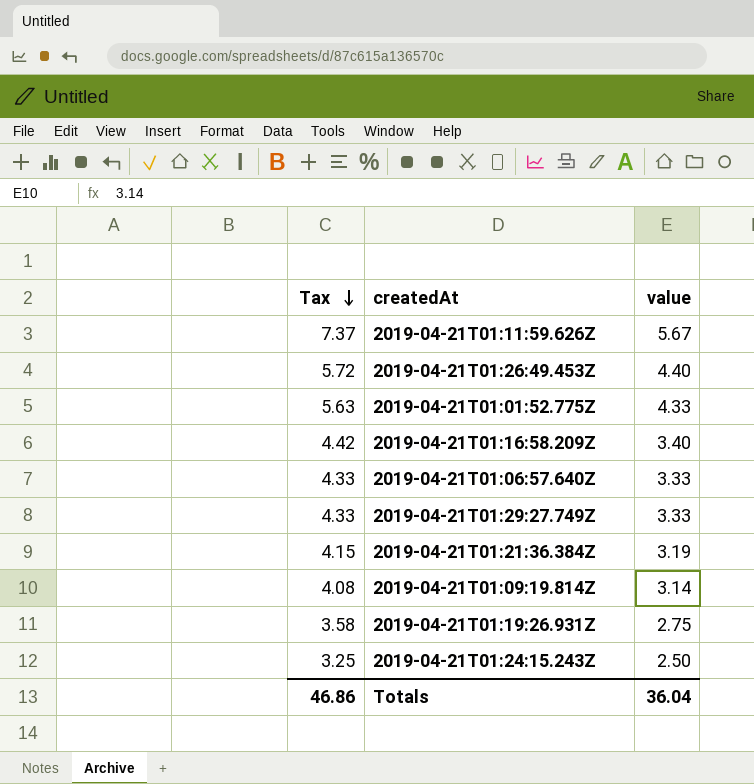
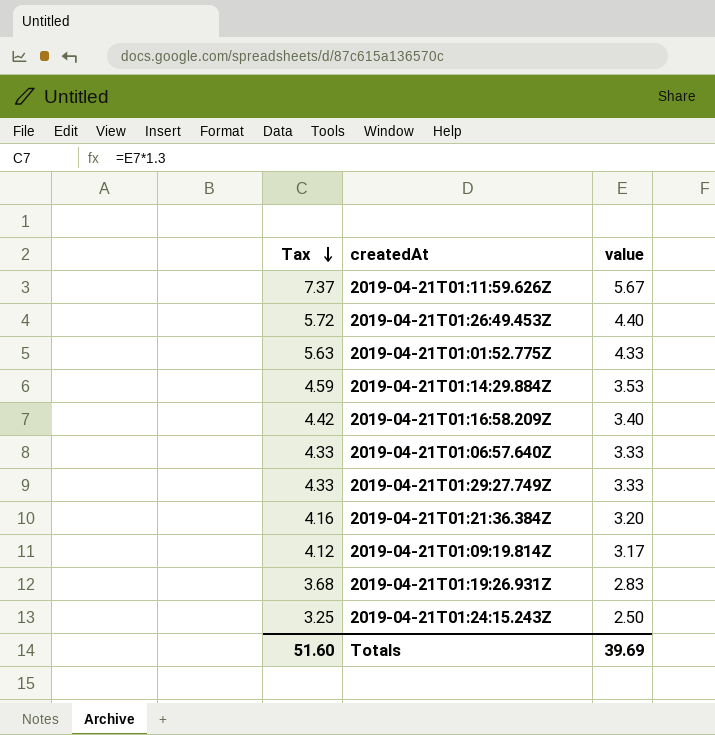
row 2019-04-21T01:14:29.884Z: none -> 4.59 | 3.53
2019-04-21T01:21:36.384Z | Tax: 4.15 -> 4.16
2019-04-21T01:21:36.384Z | value: 3.19 -> 3.20
2019-04-21T01:09:19.814Z | Tax: 4.08 -> 4.12
2019-04-21T01:09:19.814Z | value: 3.14 -> 3.17
2019-04-21T01:19:26.931Z | Tax: 3.58 -> 3.68
2019-04-21T01:19:26.931Z | value: 2.75 -> 2.83
Totals | Tax: 46.86 -> 51.60
Totals | value: 36.04 -> 39.69

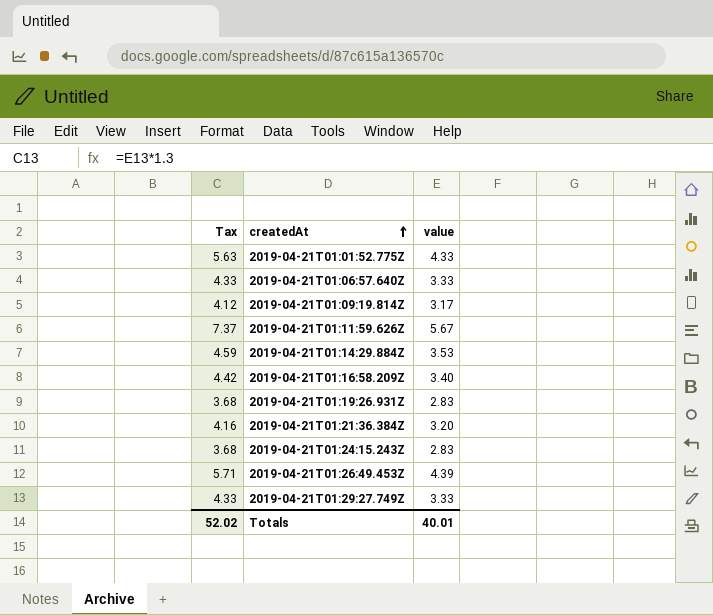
row order: Tax descending -> createdAt ascending
2019-04-21T01:24:15.243Z | Tax: 3.25 -> 3.68
2019-04-21T01:24:15.243Z | value: 2.50 -> 2.83
2019-04-21T01:26:49.453Z | Tax: 5.72 -> 5.71
2019-04-21T01:26:49.453Z | value: 4.40 -> 4.39
Totals | Tax: 51.60 -> 52.02
Totals | value: 39.69 -> 40.01

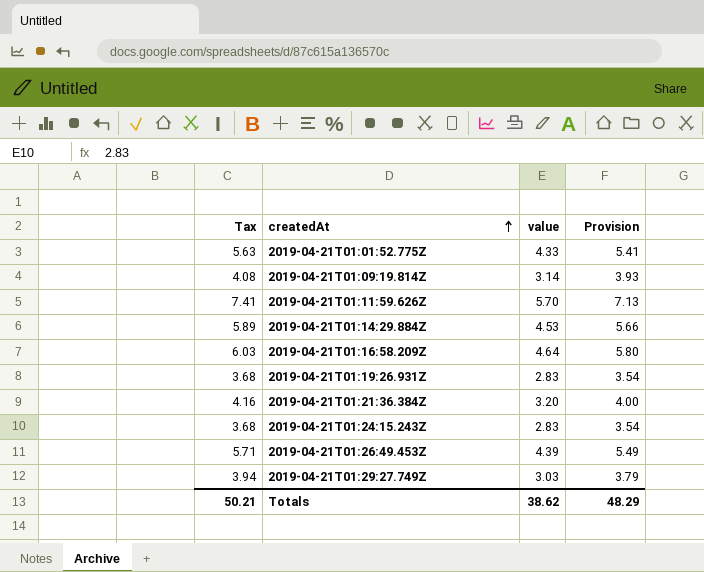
column Provision | formula: none -> [value] * 1.25
row 2019-04-21T01:06:57.640Z: 4.33 | 3.33 -> none
2019-04-21T01:09:19.814Z | Tax: 4.12 -> 4.08
2019-04-21T01:09:19.814Z | value: 3.17 -> 3.14
2019-04-21T01:11:59.626Z | Tax: 7.37 -> 7.41
2019-04-21T01:11:59.626Z | value: 5.67 -> 5.70
2019-04-21T01:14:29.884Z | Tax: 4.59 -> 5.89
2019-04-21T01:14:29.884Z | value: 3.53 -> 4.53
2019-04-21T01:16:58.209Z | Tax: 4.42 -> 6.03
2019-04-21T01:16:58.209Z | value: 3.40 -> 4.64
2019-04-21T01:29:27.749Z | Tax: 4.33 -> 3.94
2019-04-21T01:29:27.749Z | value: 3.33 -> 3.03
Totals | Tax: 52.02 -> 50.21
Totals | value: 40.01 -> 38.62

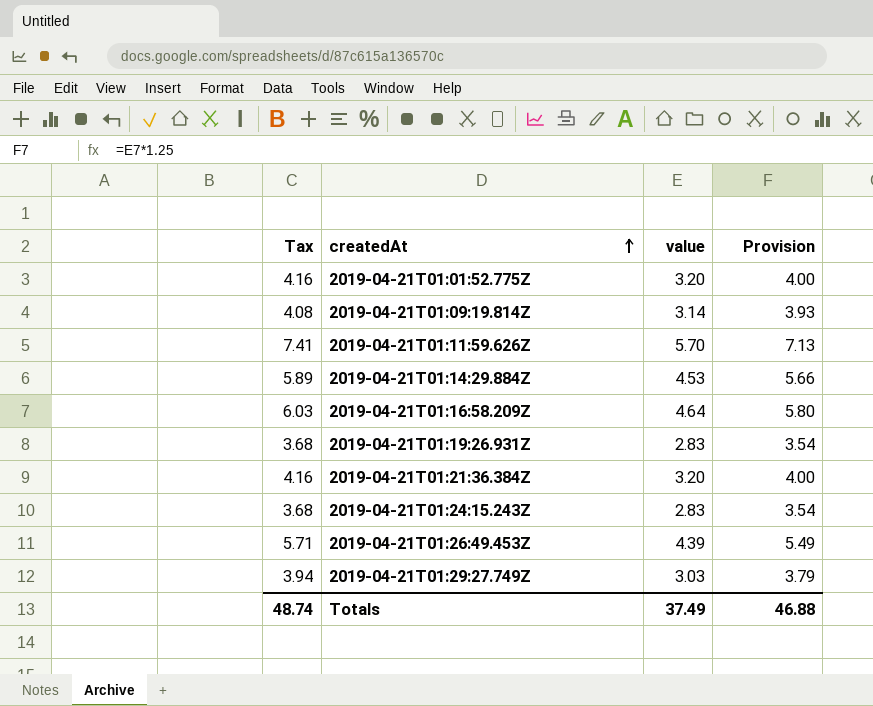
2019-04-21T01:01:52.775Z | Tax: 5.63 -> 4.16
2019-04-21T01:01:52.775Z | value: 4.33 -> 3.20
2019-04-21T01:01:52.775Z | Provision: 5.41 -> 4.00
Totals | Tax: 50.21 -> 48.74
Totals | value: 38.62 -> 37.49
Totals | Provision: 48.29 -> 46.88

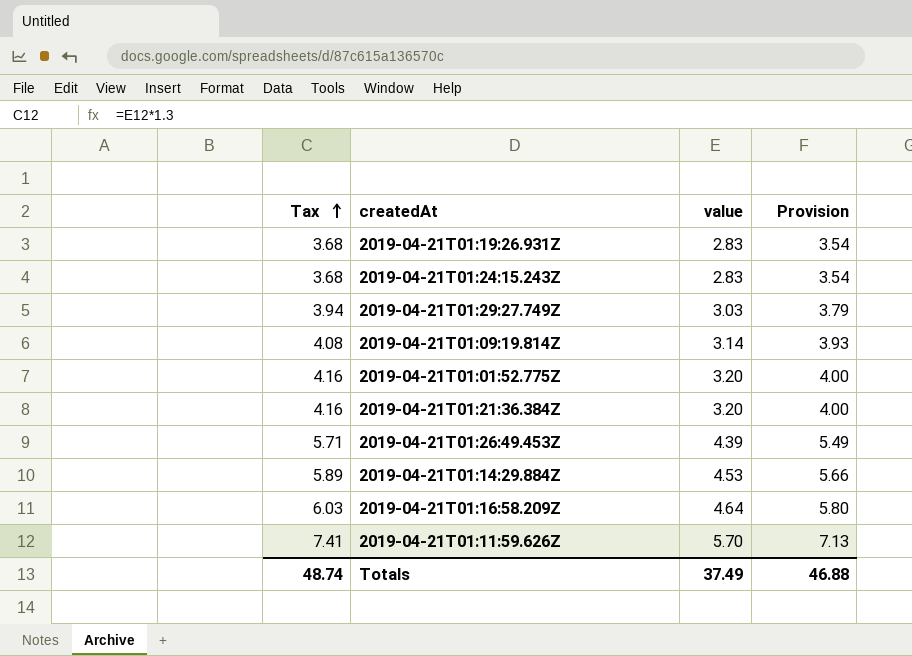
row order: createdAt ascending -> Tax ascending

